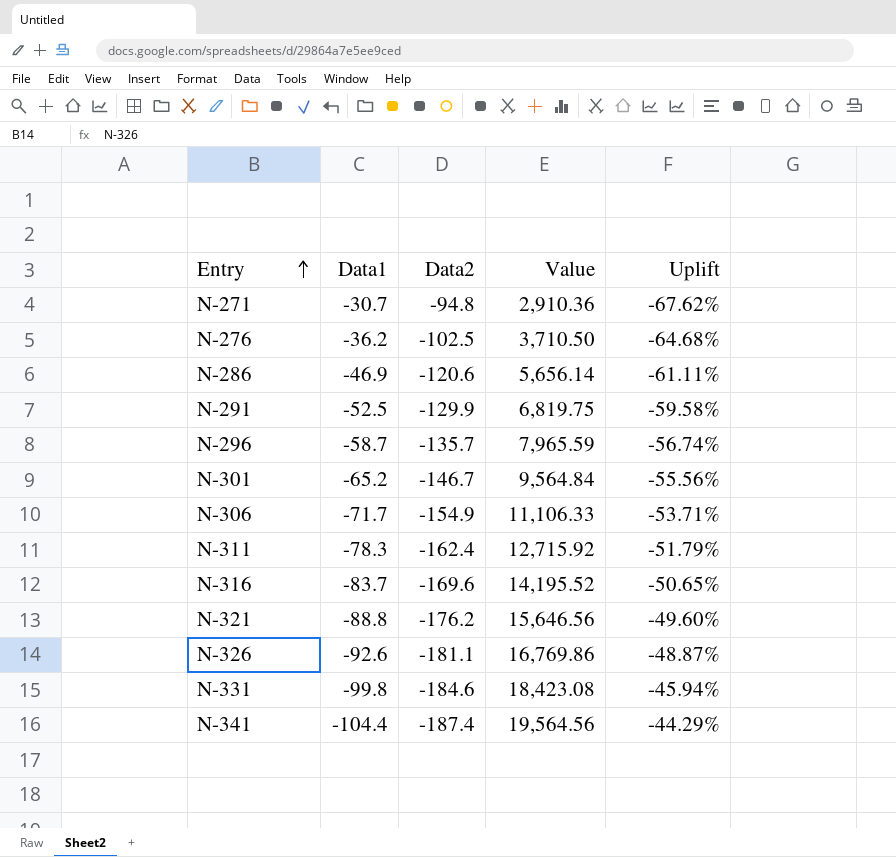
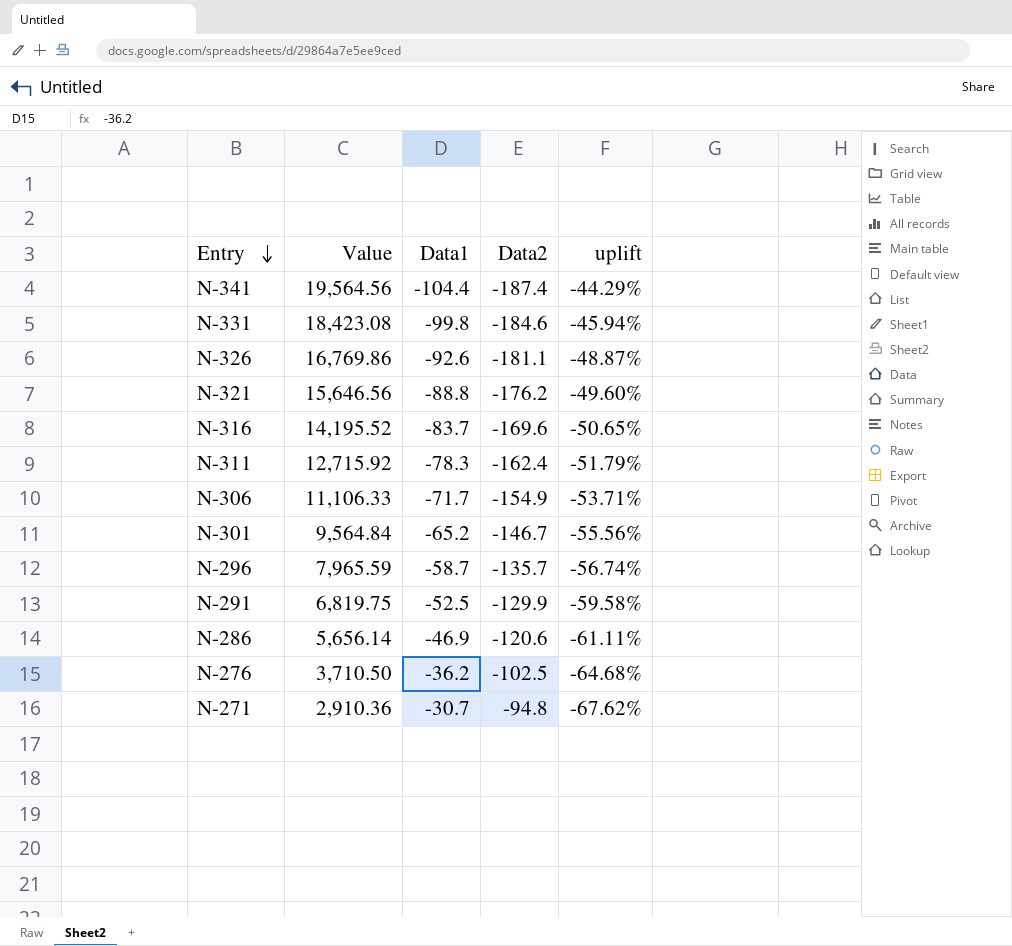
row order: Entry ascending -> Entry descending
column Value | position: 4 -> 2
column name: Uplift -> uplift

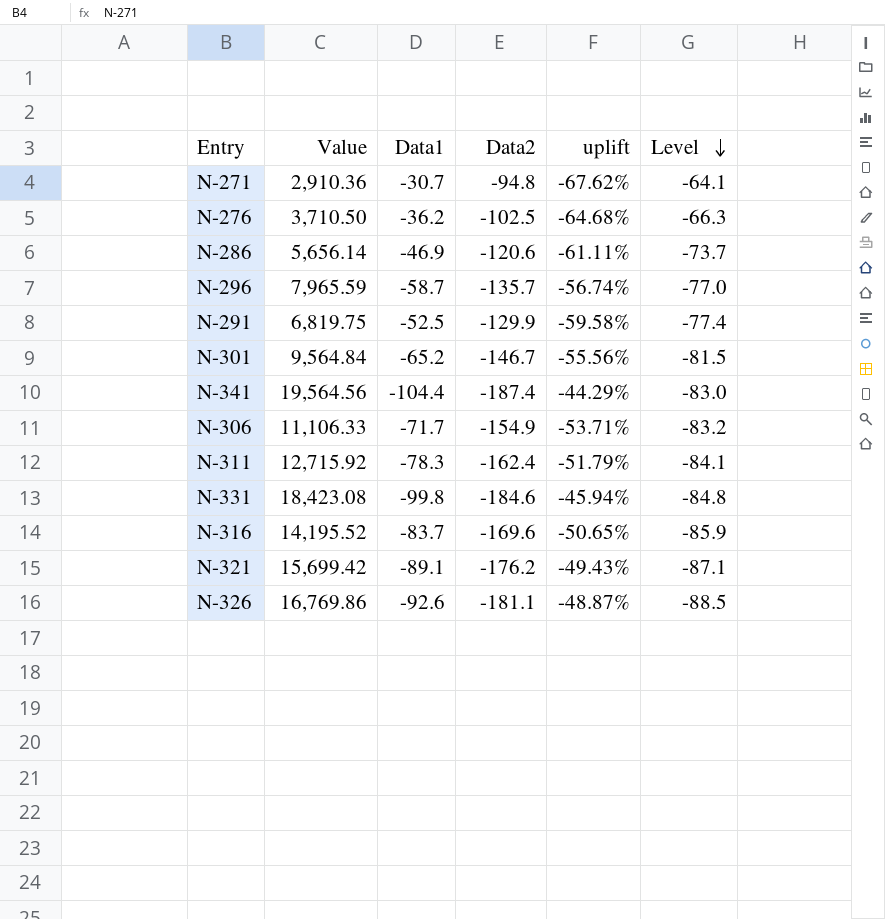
row order: Entry descending -> Level descending
column Level | formula: none -> [Data2] - [Data1]
N-321 | Value: 15,646.56 -> 15,699.42
N-321 | Data1: -88.8 -> -89.1
N-321 | uplift: -49.60% -> -49.43%

